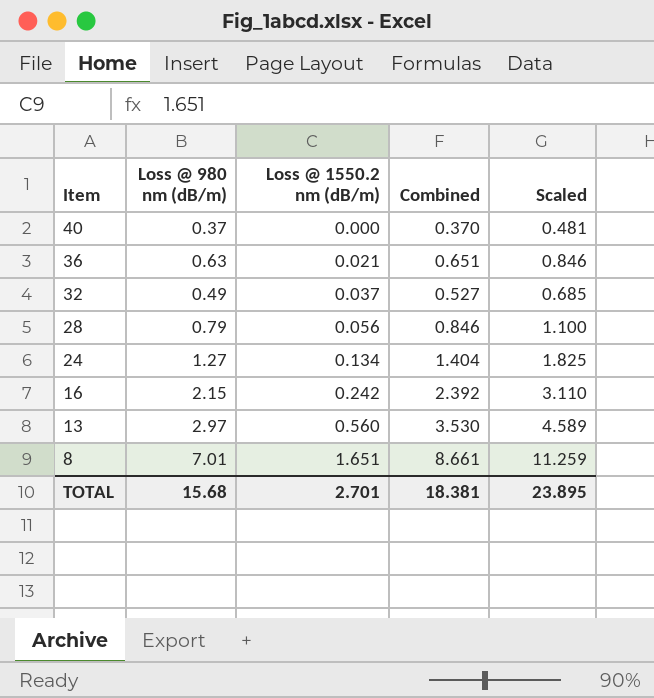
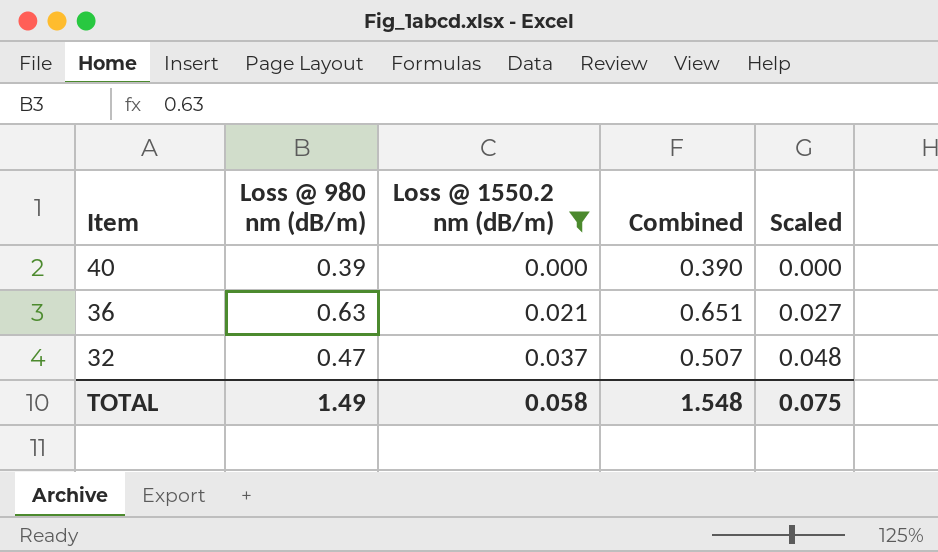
filter: none -> Loss @ 1550.2 nm (dB/m) <= 0.037
column Scaled | formula: [Combined] * 1.3 -> [Loss @ 1550.2 nm (dB/m)] * 1.3
40 | Loss @ 980 nm (dB/m): 0.37 -> 0.39
40 | Combined: 0.370 -> 0.390
32 | Loss @ 980 nm (dB/m): 0.49 -> 0.47
32 | Combined: 0.527 -> 0.507
TOTAL | Loss @ 980 nm (dB/m): 15.68 -> 1.49
TOTAL | Loss @ 1550.2 nm (dB/m): 2.701 -> 0.058
TOTAL | Combined: 18.381 -> 1.548
TOTAL | Scaled: 23.895 -> 0.075

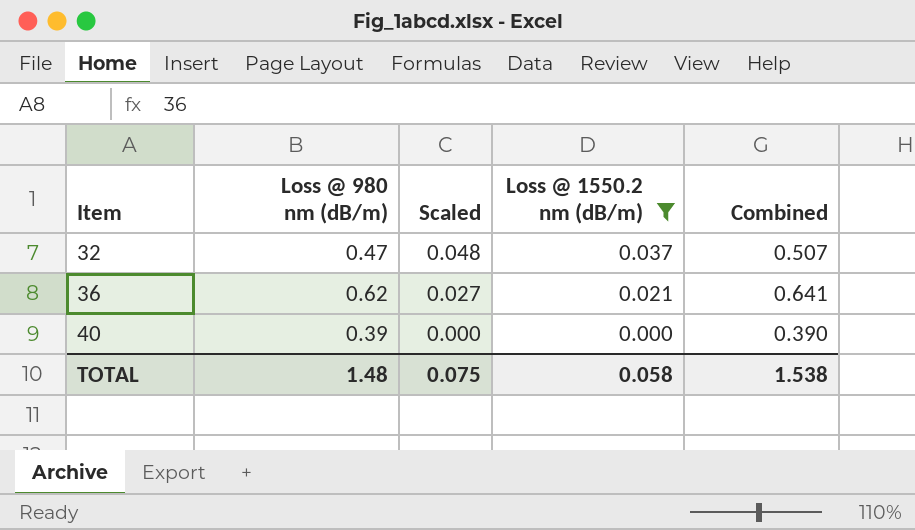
row order: Item descending -> Item ascending
column Scaled | position: 5 -> 3
36 | Loss @ 980 nm (dB/m): 0.63 -> 0.62
36 | Combined: 0.651 -> 0.641
TOTAL | Loss @ 980 nm (dB/m): 1.49 -> 1.48
TOTAL | Combined: 1.548 -> 1.538

